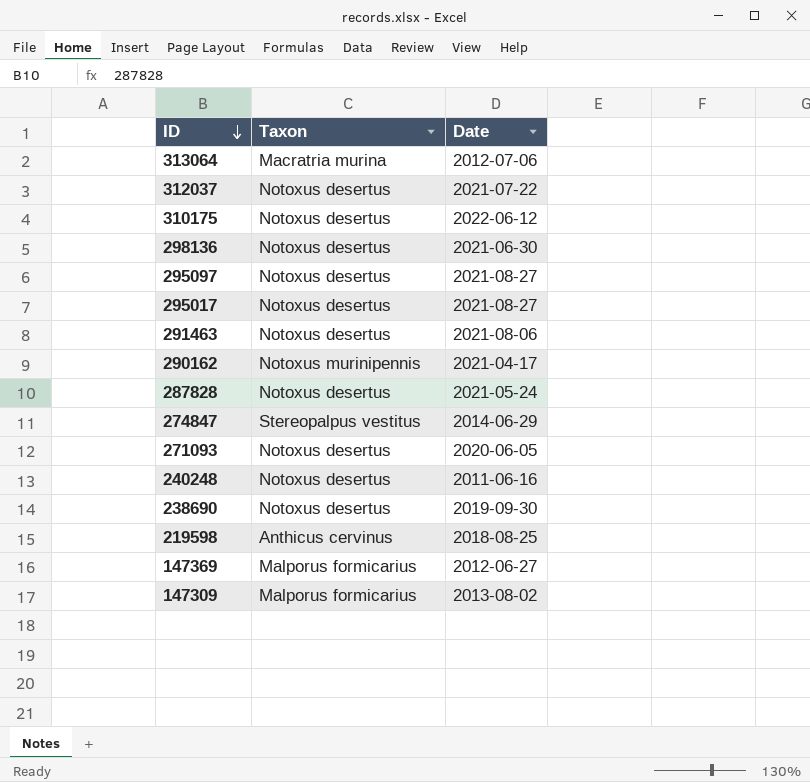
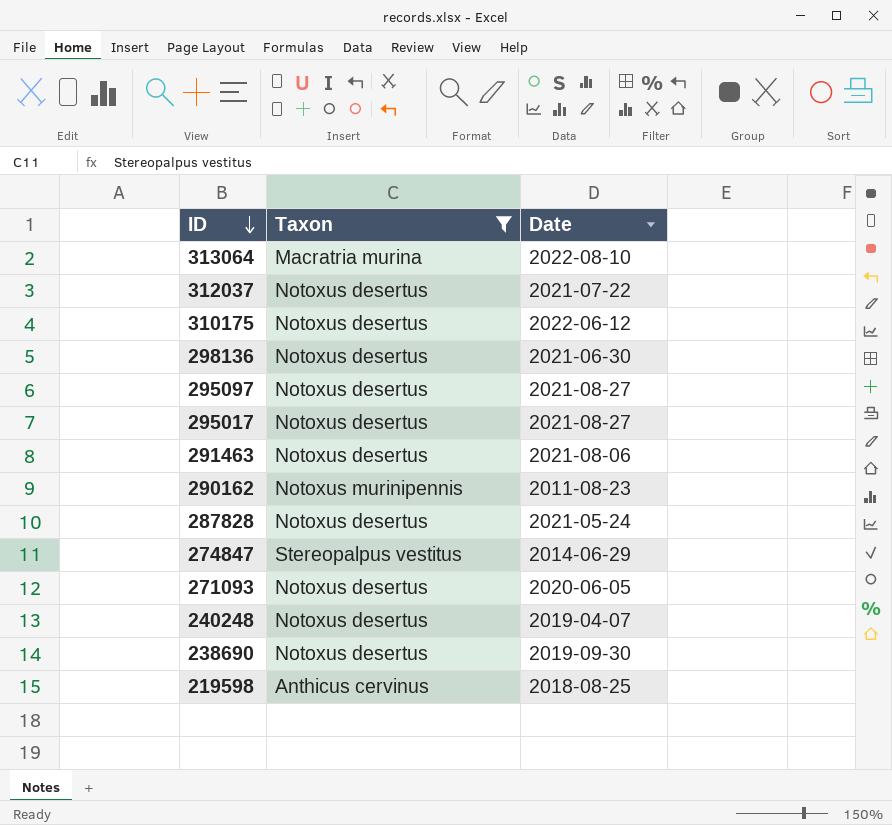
filter: none -> Taxon != Malporus formicarius
313064 | Date: 2012-07-06 -> 2022-08-10
290162 | Date: 2021-04-17 -> 2011-08-23
240248 | Date: 2011-06-16 -> 2019-04-07

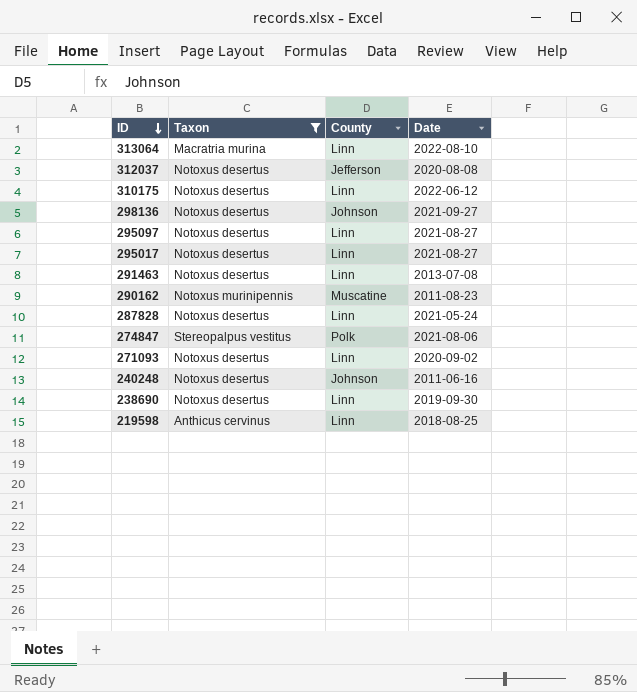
column County | position: none -> 3
312037 | Date: 2021-07-22 -> 2020-08-08
298136 | Date: 2021-06-30 -> 2021-09-27
291463 | Date: 2021-08-06 -> 2013-07-08
274847 | Date: 2014-06-29 -> 2021-08-06
271093 | Date: 2020-06-05 -> 2020-09-02
240248 | Date: 2019-04-07 -> 2011-06-16

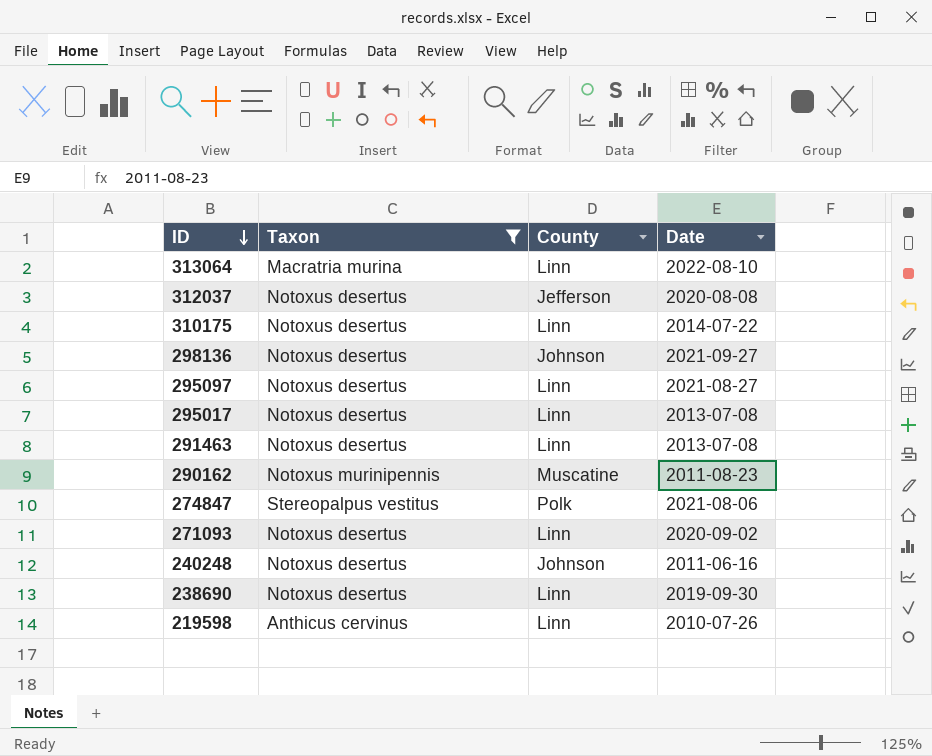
row 287828: Notoxus desertus | Linn | 2021-05-24 -> none
310175 | Date: 2022-06-12 -> 2014-07-22
295017 | Date: 2021-08-27 -> 2013-07-08
219598 | Date: 2018-08-25 -> 2010-07-26

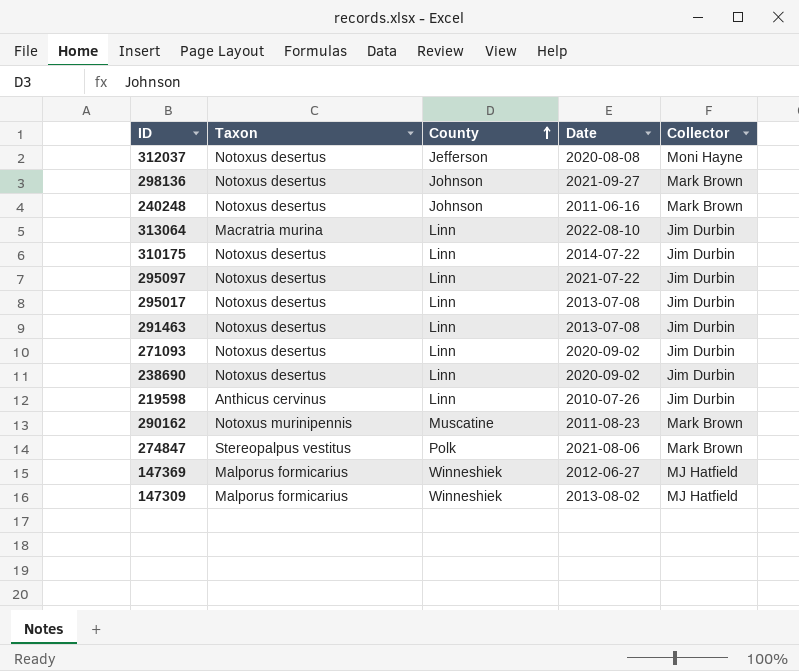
filter: Taxon != Malporus formicarius -> none
row order: ID descending -> County ascending
column Collector | position: none -> 5
295097 | Date: 2021-08-27 -> 2021-07-22
238690 | Date: 2019-09-30 -> 2020-09-02

